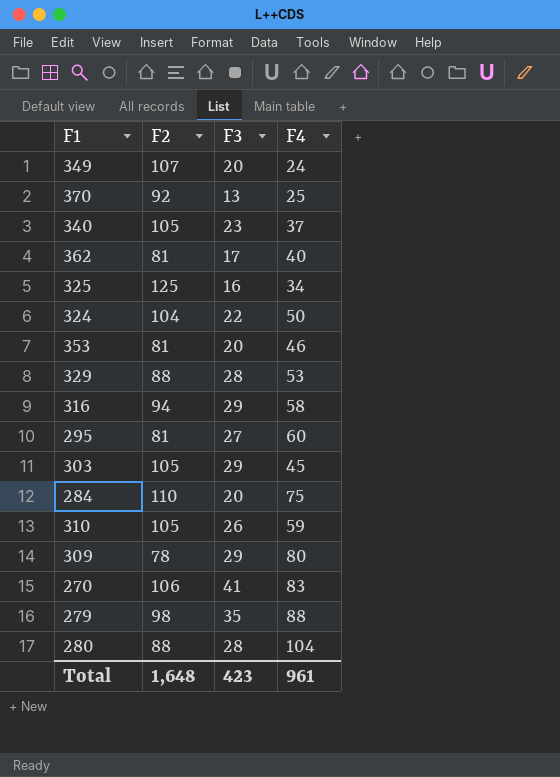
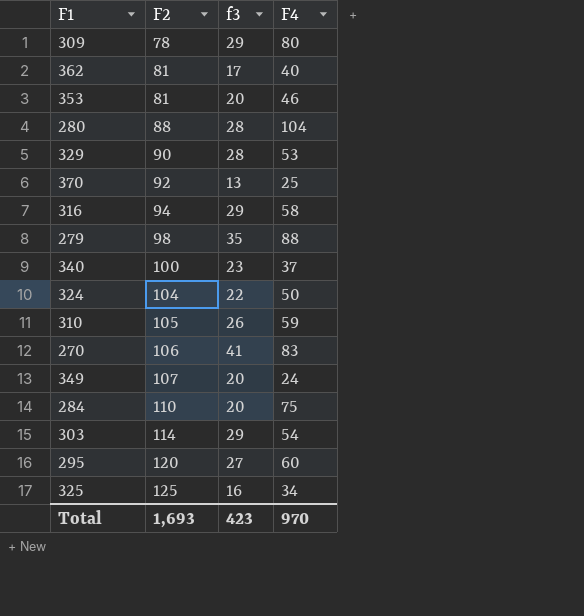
row order: none -> F2 ascending
column name: F3 -> f3
329 | F2: 88 -> 90
340 | F2: 105 -> 100
303 | F2: 105 -> 114
303 | F4: 45 -> 54
295 | F2: 81 -> 120
Total | F2: 1,648 -> 1,693
Total | F4: 961 -> 970

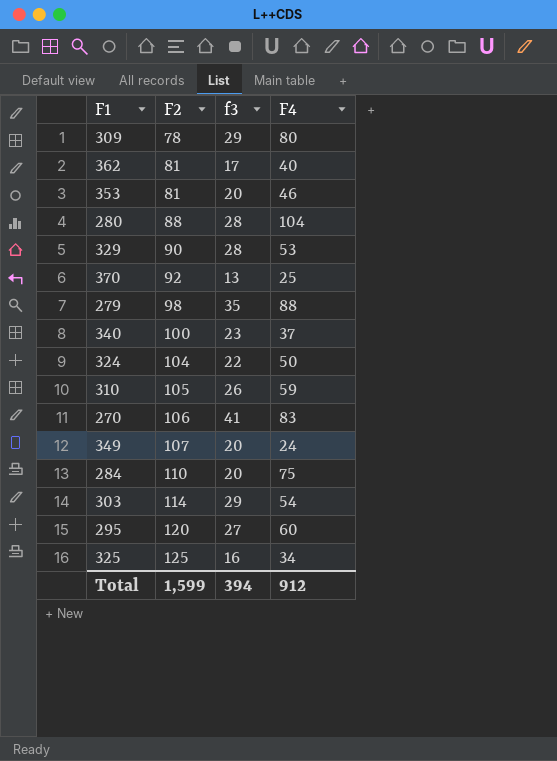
row 316: 94 | 29 | 58 -> none
Total | F2: 1,693 -> 1,599
Total | f3: 423 -> 394
Total | F4: 970 -> 912

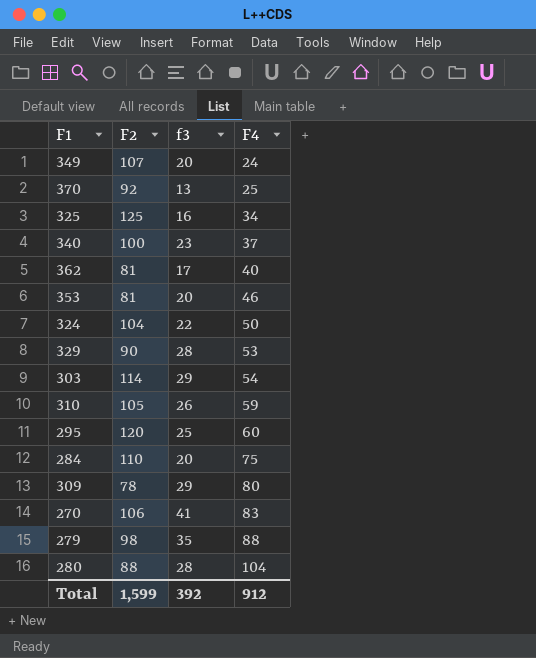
row order: F2 ascending -> F4 ascending
295 | f3: 27 -> 25
Total | f3: 394 -> 392

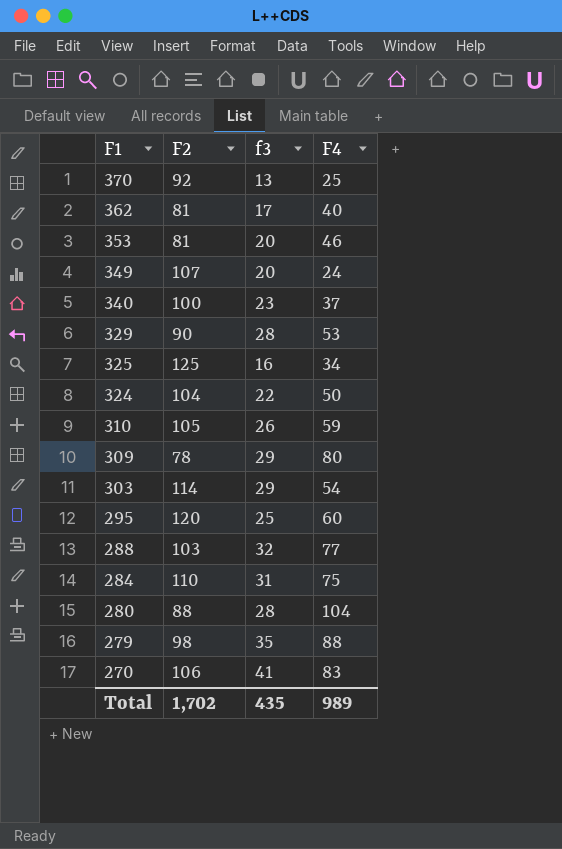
row order: F4 ascending -> F1 descending
row 288: none -> 103 | 32 | 77
284 | f3: 20 -> 31
Total | F2: 1,599 -> 1,702
Total | f3: 392 -> 435
Total | F4: 912 -> 989

